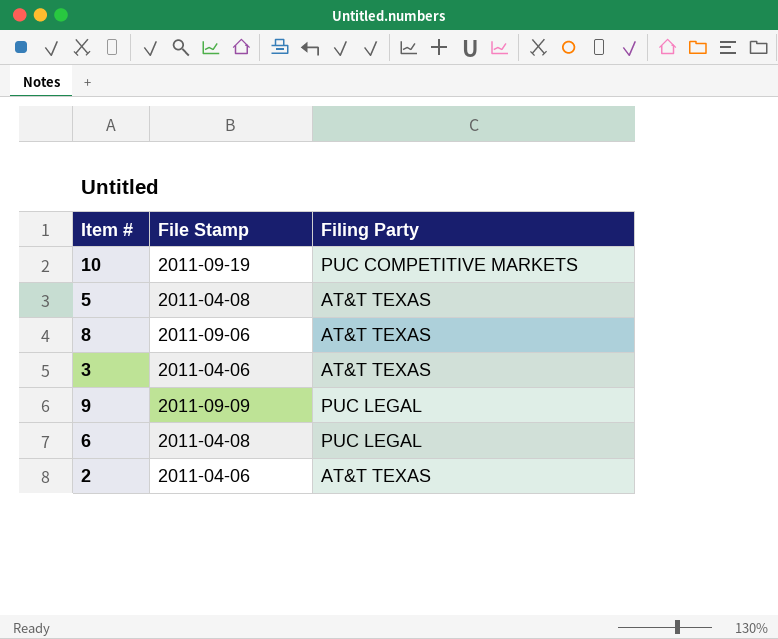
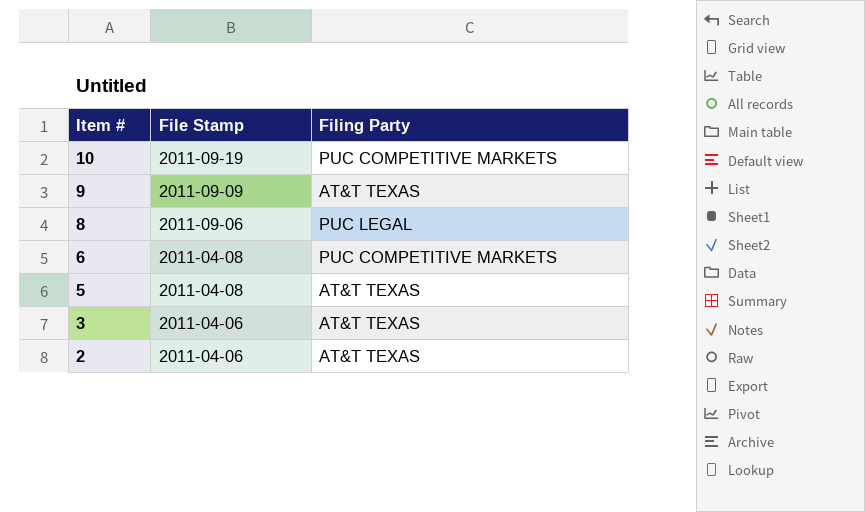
row order: none -> Item # descending
9 | Filing Party: PUC LEGAL -> AT&T TEXAS
8 | Filing Party: AT&T TEXAS -> PUC LEGAL
6 | Filing Party: PUC LEGAL -> PUC COMPETITIVE MARKETS

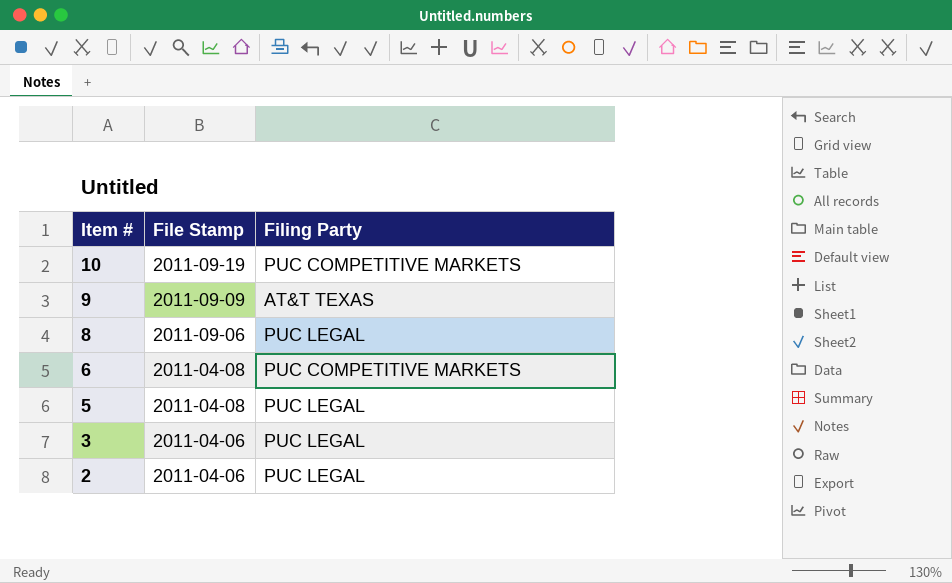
5 | Filing Party: AT&T TEXAS -> PUC LEGAL
3 | Filing Party: AT&T TEXAS -> PUC LEGAL
2 | Filing Party: AT&T TEXAS -> PUC LEGAL

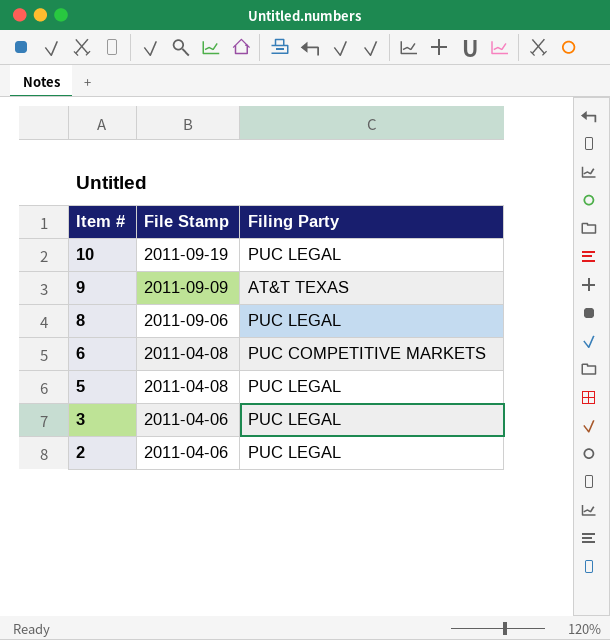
10 | Filing Party: PUC COMPETITIVE MARKETS -> PUC LEGAL

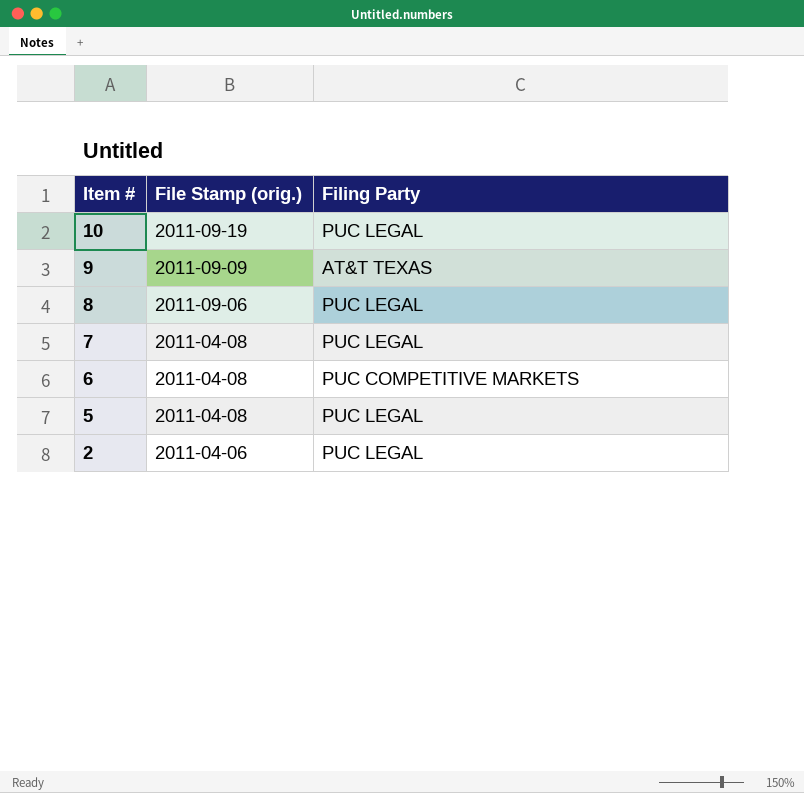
column name: File Stamp -> File Stamp (orig.)
row 3: 2011-04-06 | PUC LEGAL -> none
row 7: none -> 2011-04-08 | PUC LEGAL

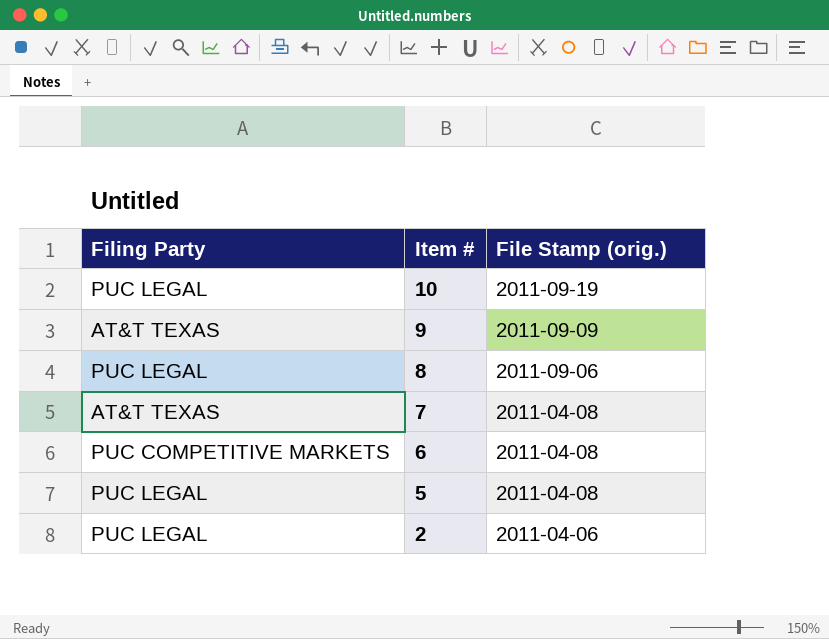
column Filing Party | position: 3 -> 1
7 | Filing Party: PUC LEGAL -> AT&T TEXAS

